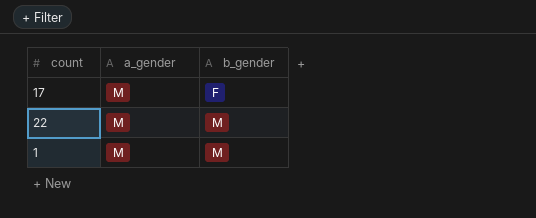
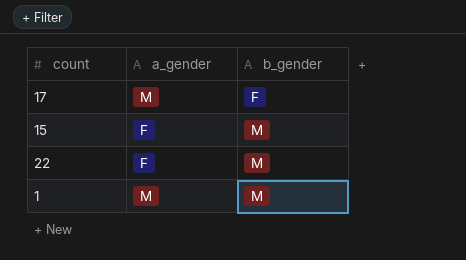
row 15: none -> F | M
22 | a_gender: M -> F

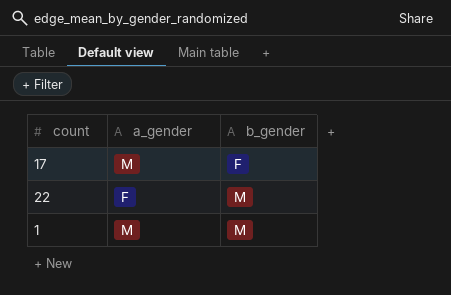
row 15: F | M -> none

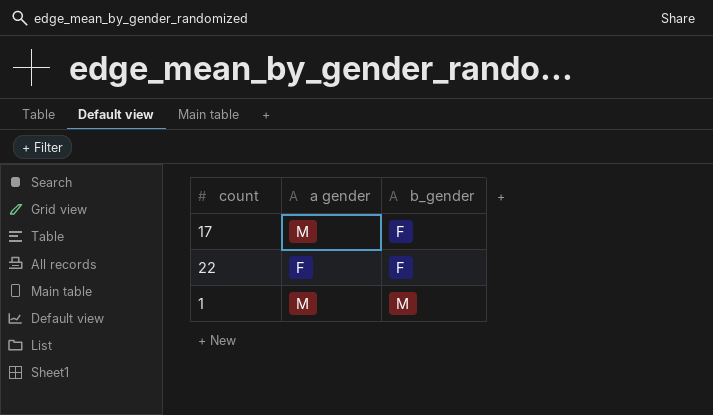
column name: a_gender -> a gender
22 | b_gender: M -> F

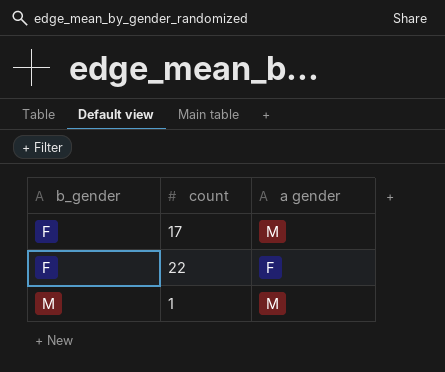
column b_gender | position: 3 -> 1

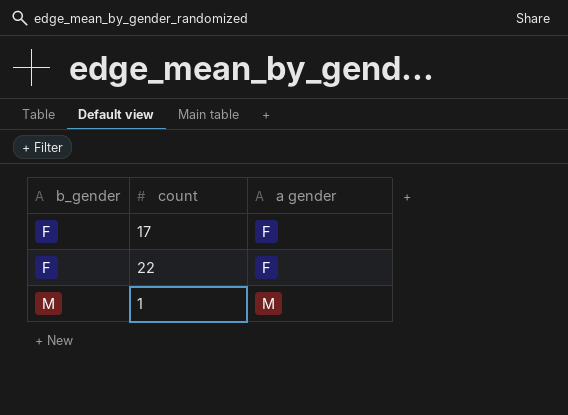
17 | a gender: M -> F

